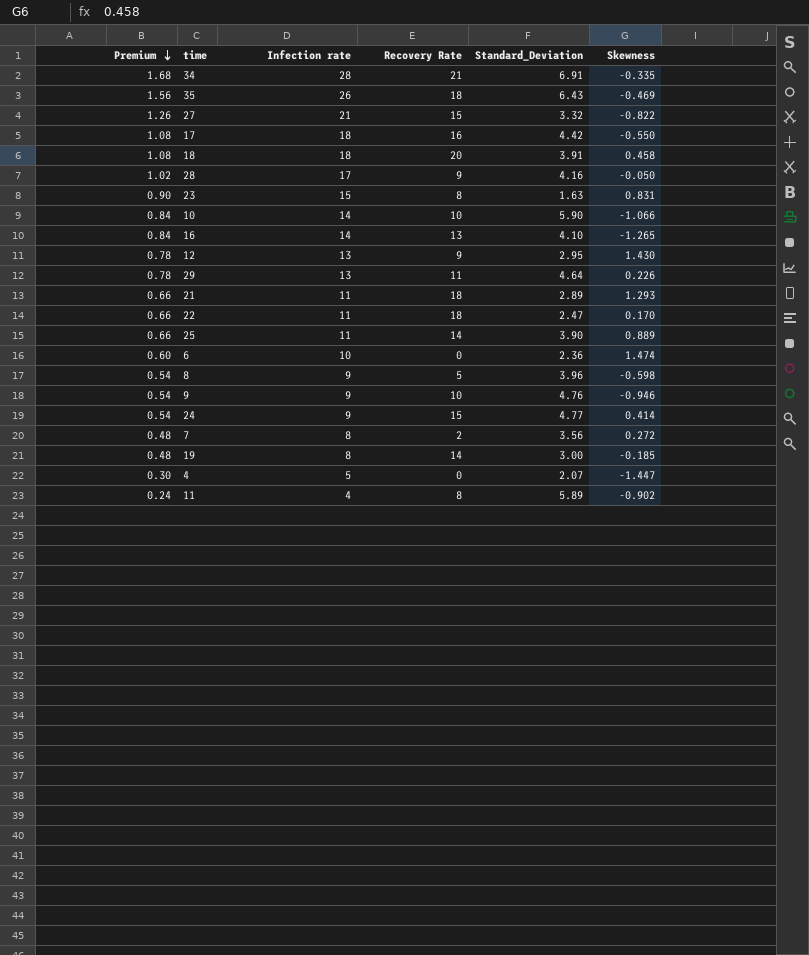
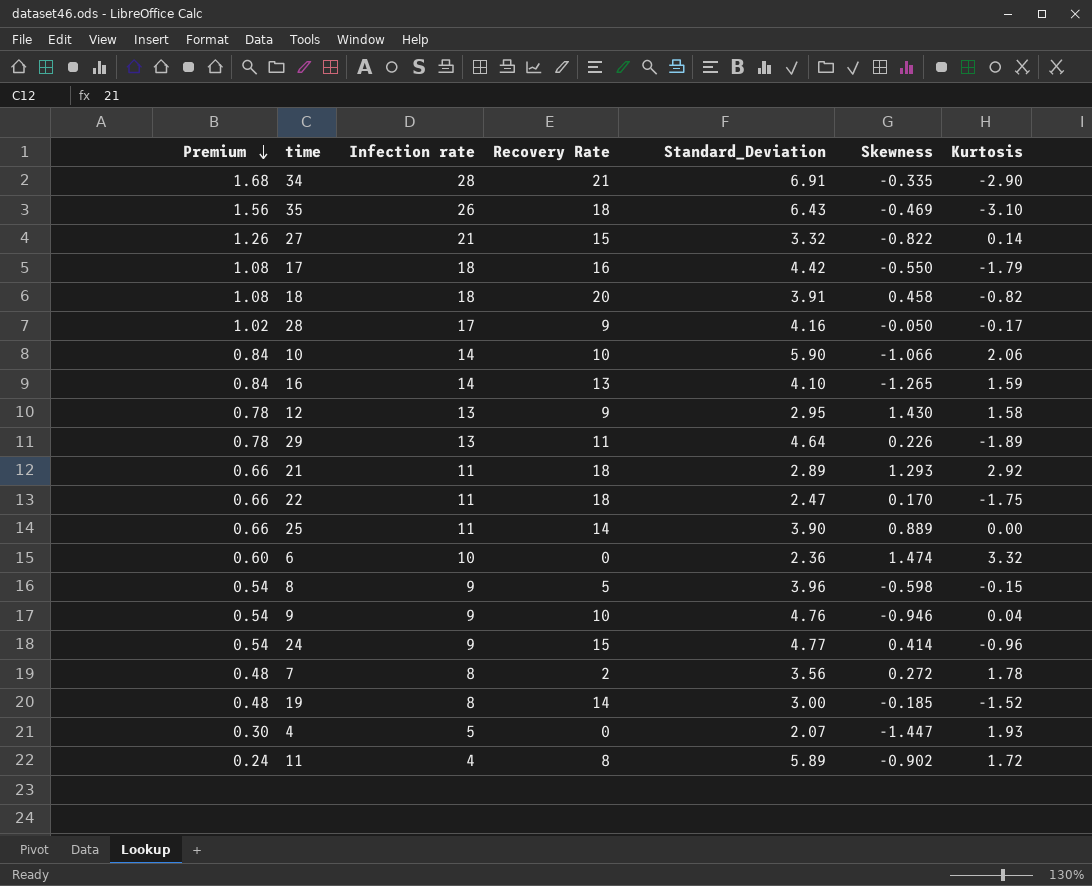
column Kurtosis | position: none -> 7
row 23: 0.90 | 15 | 8 | 1.63 | 0.831 -> none

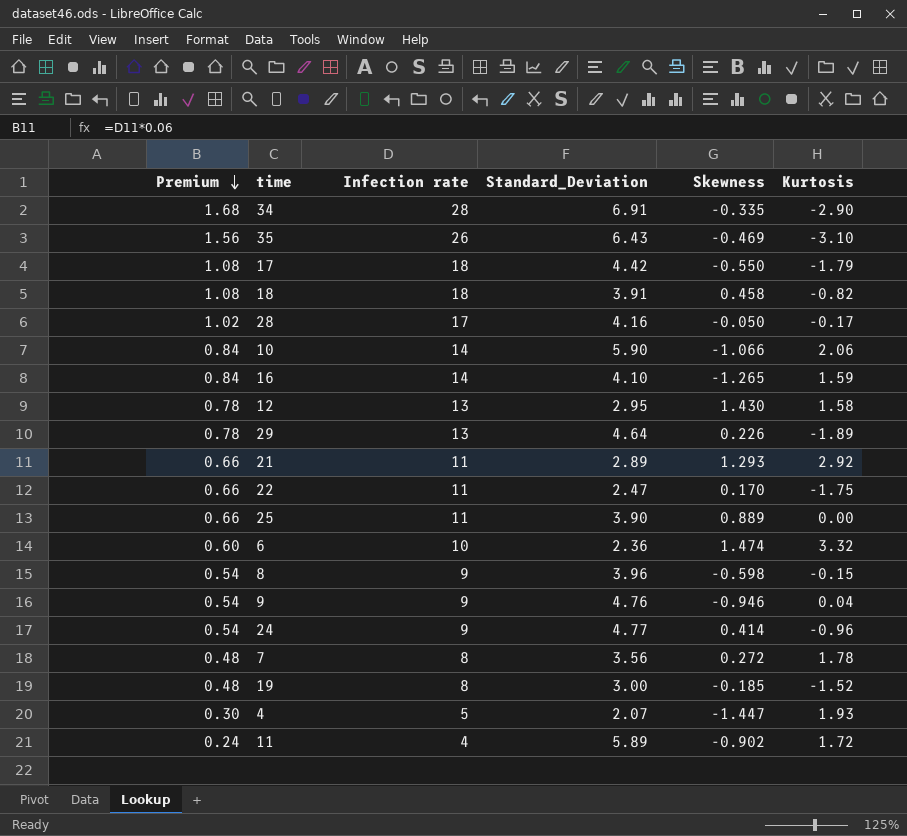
column Recovery Rate | position: 4 -> none
row 27: 1.26 | 21 | 15 | 3.32 | -0.822 | 0.14 -> none

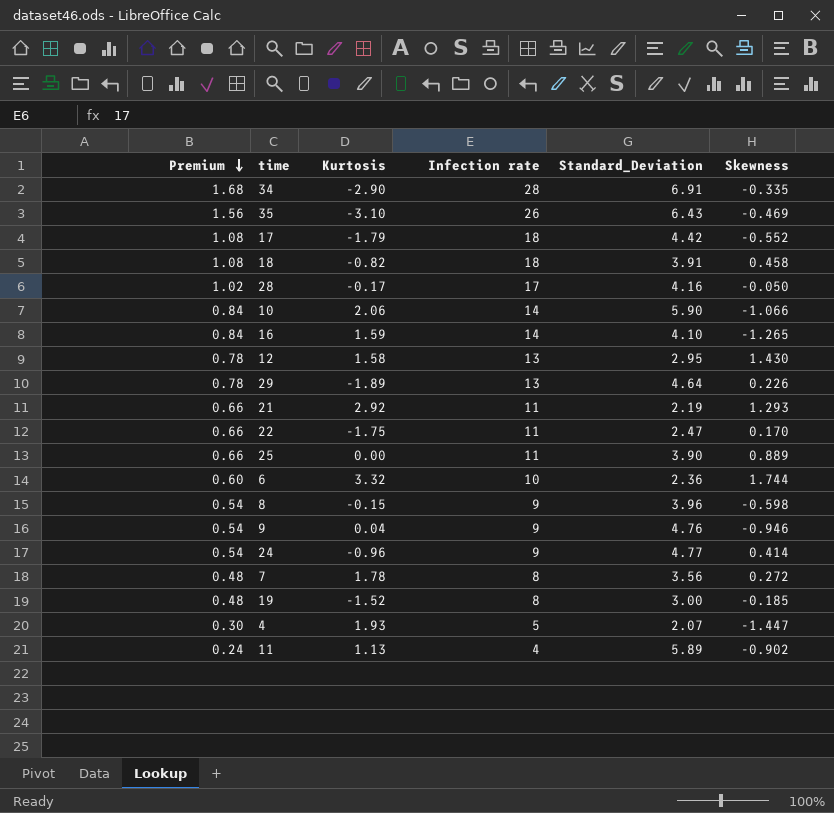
column Kurtosis | position: 6 -> 3
17 | Skewness: -0.550 -> -0.552
21 | Standard_Deviation: 2.89 -> 2.19
6 | Skewness: 1.474 -> 1.744
11 | Kurtosis: 1.72 -> 1.13

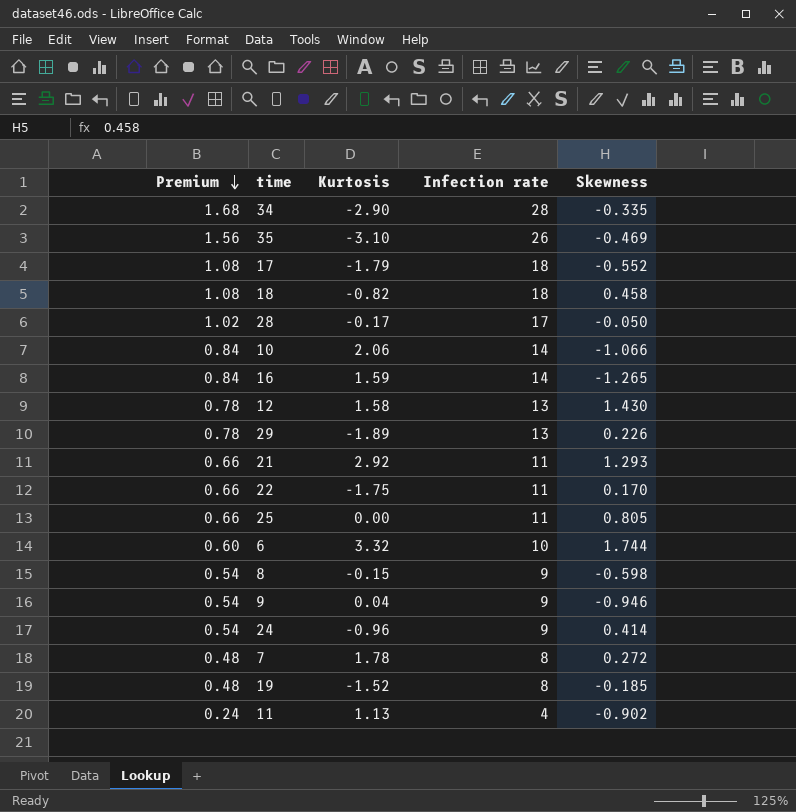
column Standard_Deviation | position: 5 -> none
row 4: 0.30 | 1.93 | 5 | 2.07 | -1.447 -> none
25 | Skewness: 0.889 -> 0.805

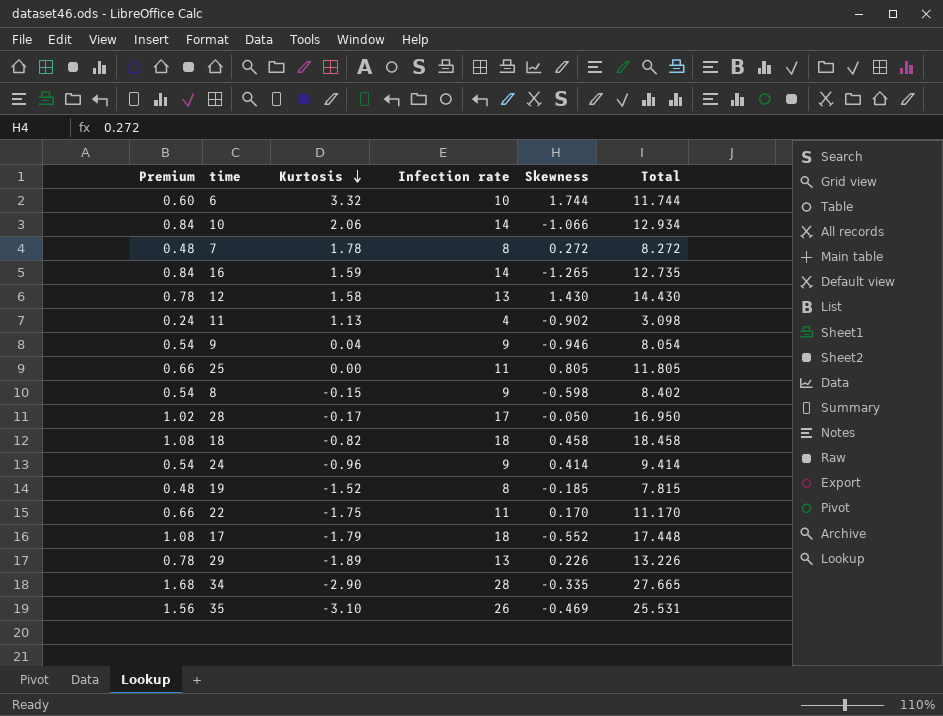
row order: Premium descending -> Kurtosis descending
column Total | formula: none -> [Infection rate] + [Skewness]
row 21: 0.66 | 2.92 | 11 | 1.293 -> none

